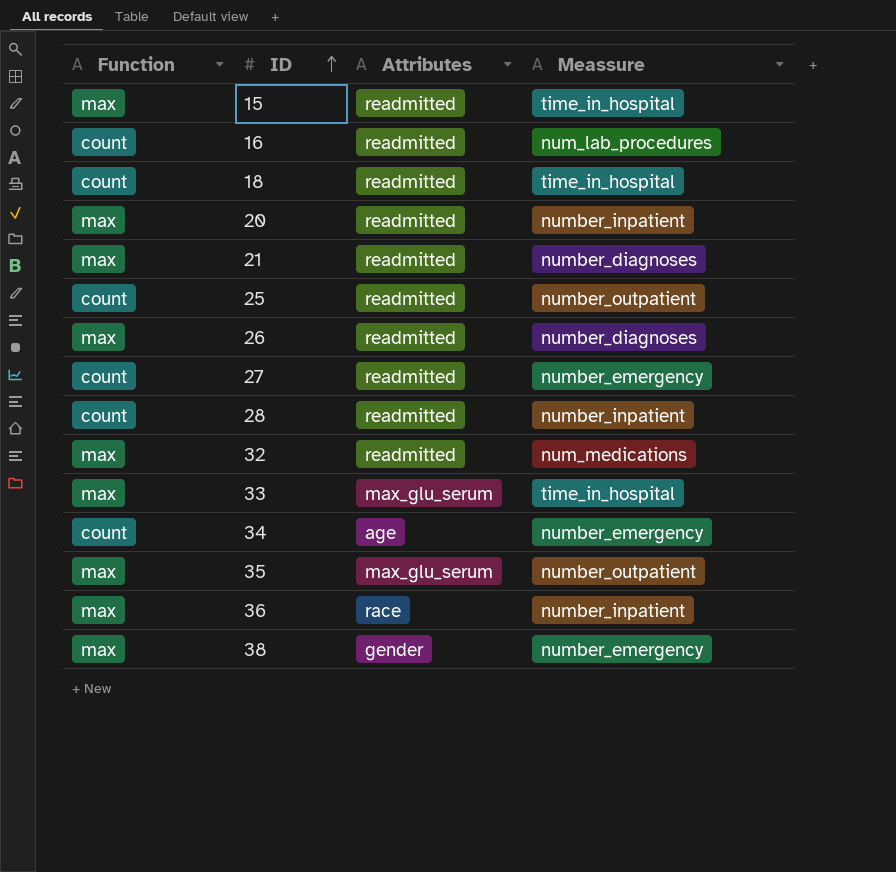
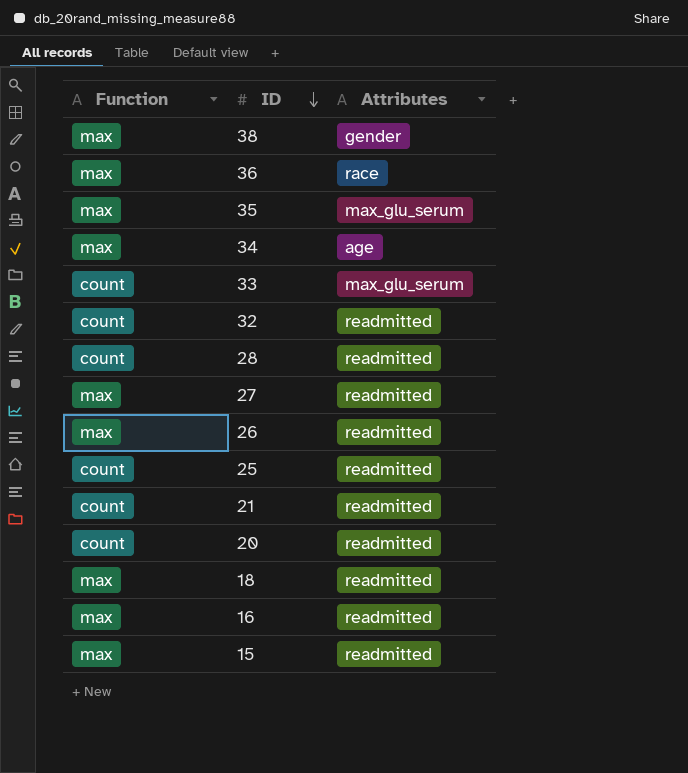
row order: ID ascending -> ID descending
column Meassure | position: 4 -> none
34 | Function: count -> max
33 | Function: max -> count
32 | Function: max -> count
27 | Function: count -> max
21 | Function: max -> count
20 | Function: max -> count
18 | Function: count -> max
16 | Function: count -> max

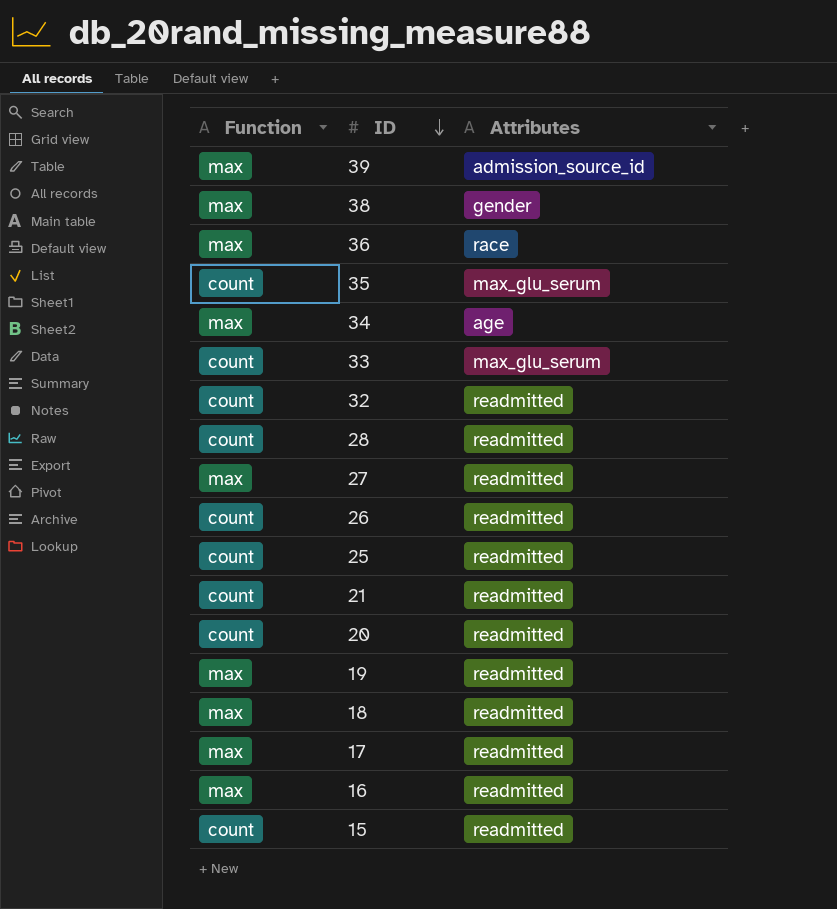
row 39: none -> max | admission_source_id
35 | Function: max -> count
26 | Function: max -> count
row 19: none -> max | readmitted
row 17: none -> max | readmitted
15 | Function: max -> count

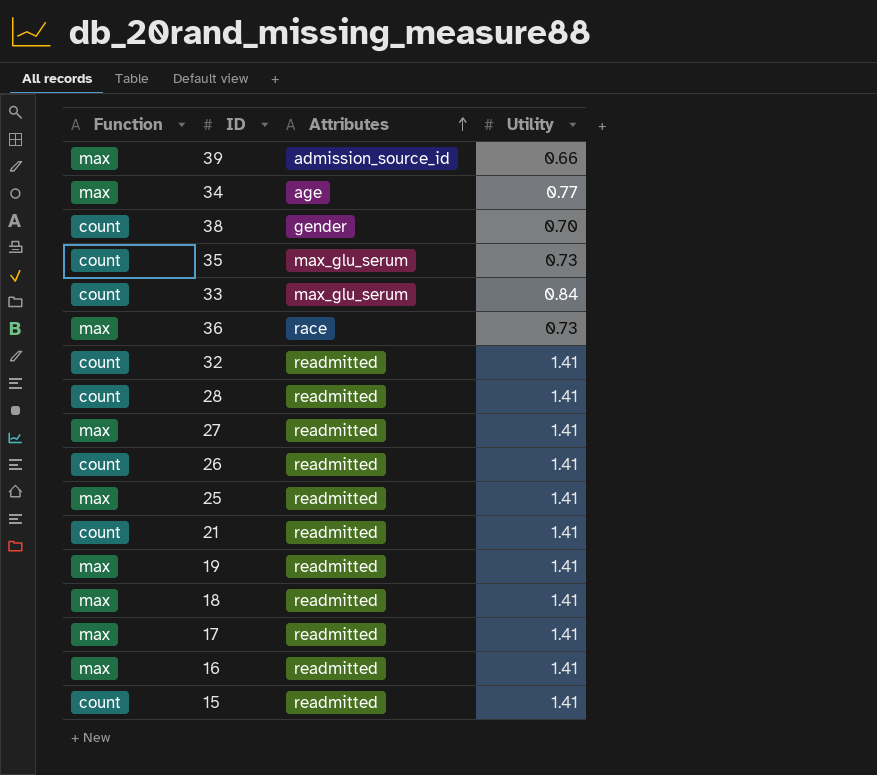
row order: ID descending -> Attributes ascending
column Utility | position: none -> 4
row 20: count | readmitted -> none
38 | Function: max -> count
25 | Function: count -> max

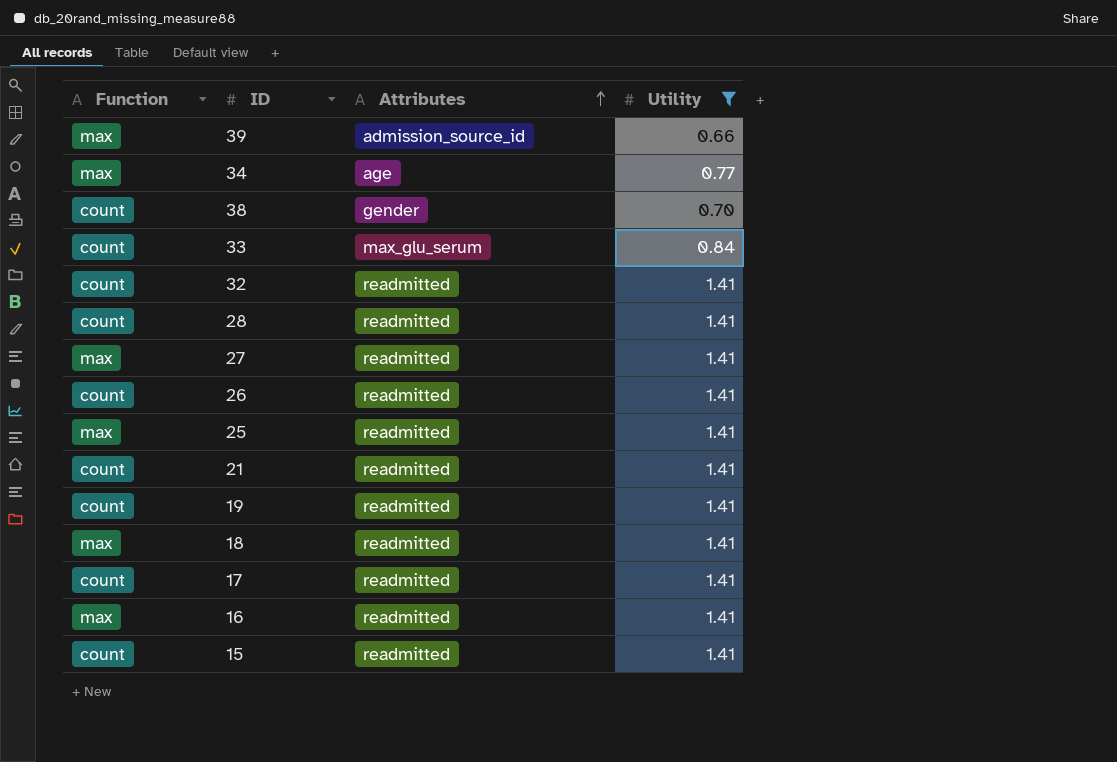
filter: none -> Utility != 0.73
19 | Function: max -> count
17 | Function: max -> count

